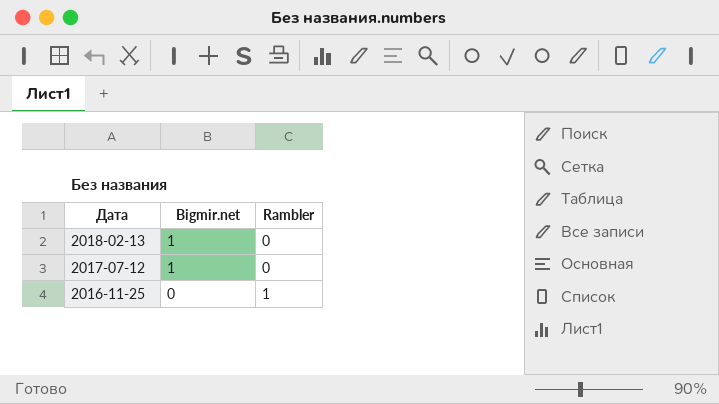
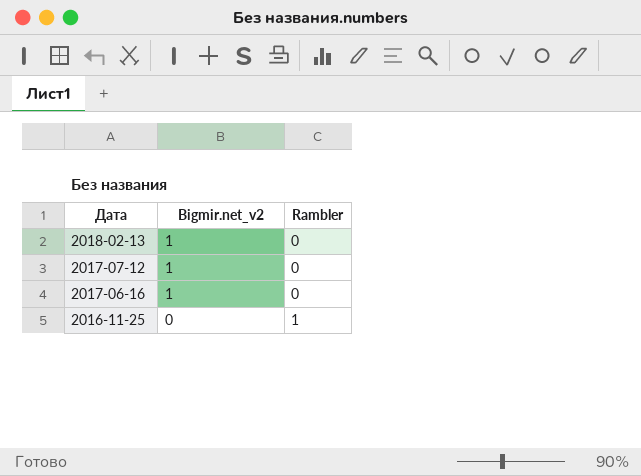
column name: Bigmir.net -> Bigmir.net_v2
row 2017-06-16: none -> 1 | 0

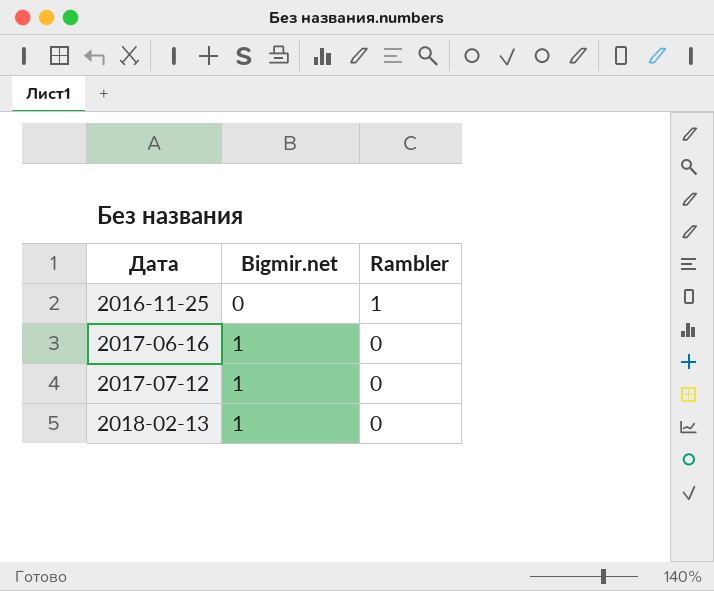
row order: Дата descending -> Дата ascending
column name: Bigmir.net_v2 -> Bigmir.net

